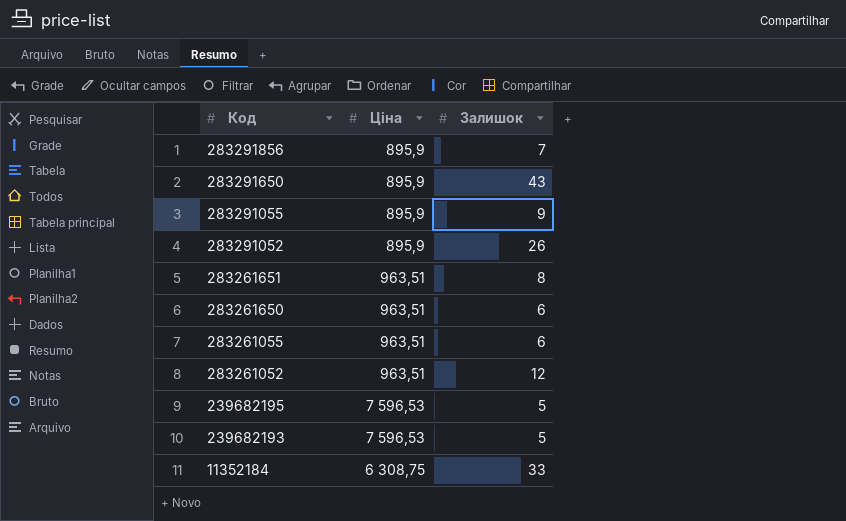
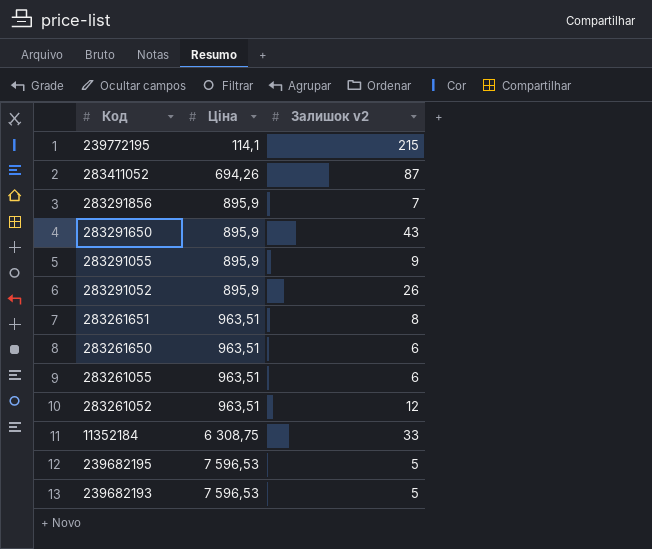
row order: Код descending -> Ціна ascending
column name: Залишок -> Залишок v2
row 239772195: none -> 114,1 | 215
row 283411052: none -> 694,26 | 87

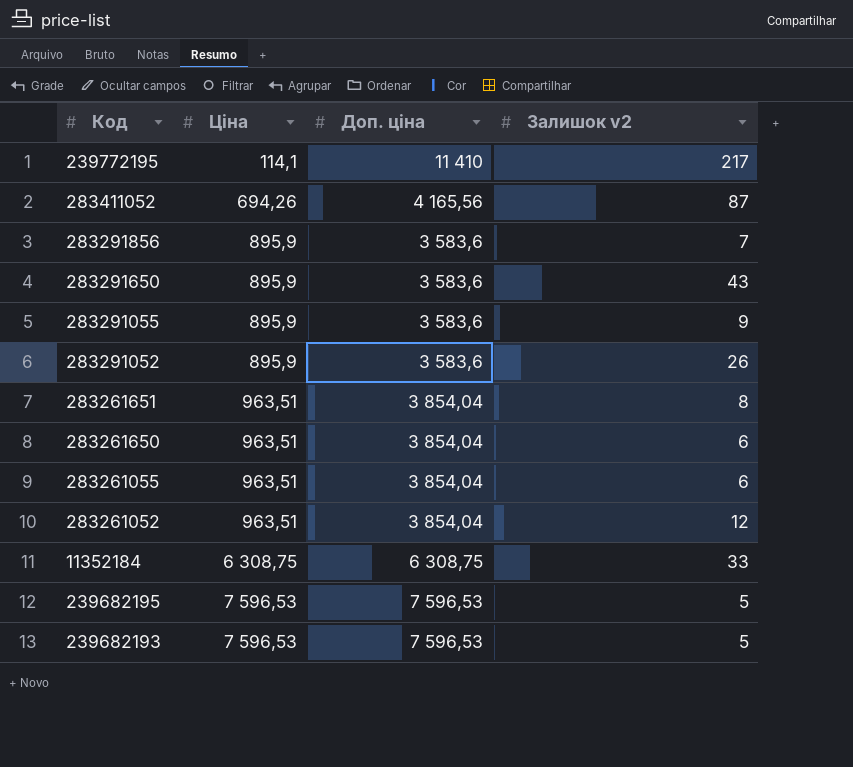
column Доп. ціна | position: none -> 3
239772195 | Залишок v2: 215 -> 217

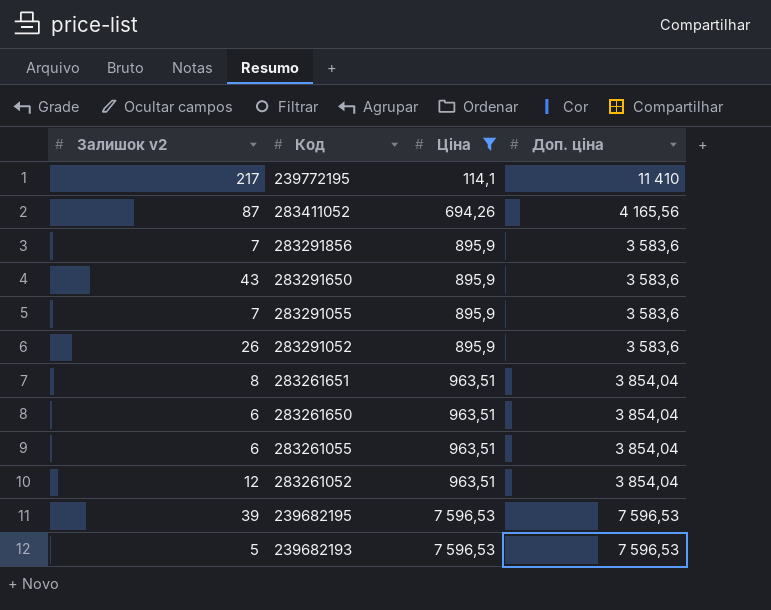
filter: none -> Ціна != 6 308,75
column Залишок v2 | position: 4 -> 1
283291055 | Залишок v2: 9 -> 7
239682195 | Залишок v2: 5 -> 39

